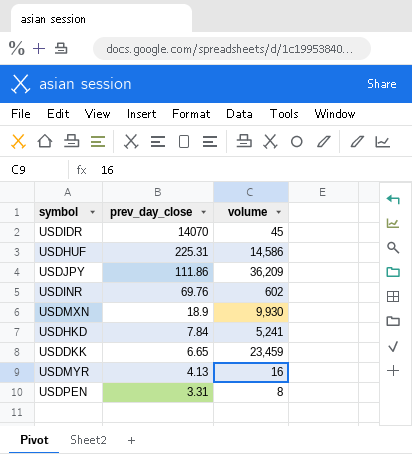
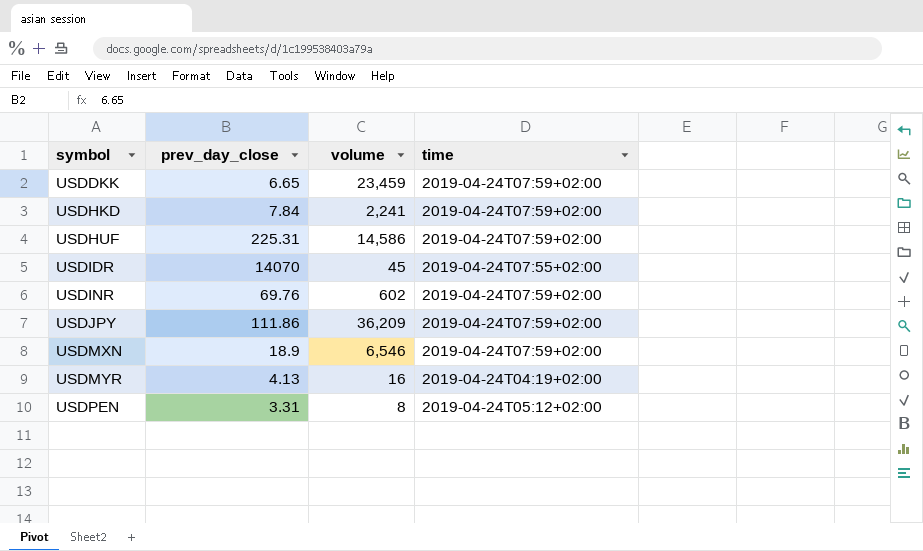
row order: prev_day_close descending -> symbol ascending
column time | position: none -> 4
USDHKD | volume: 5,241 -> 2,241
USDMXN | volume: 9,930 -> 6,546

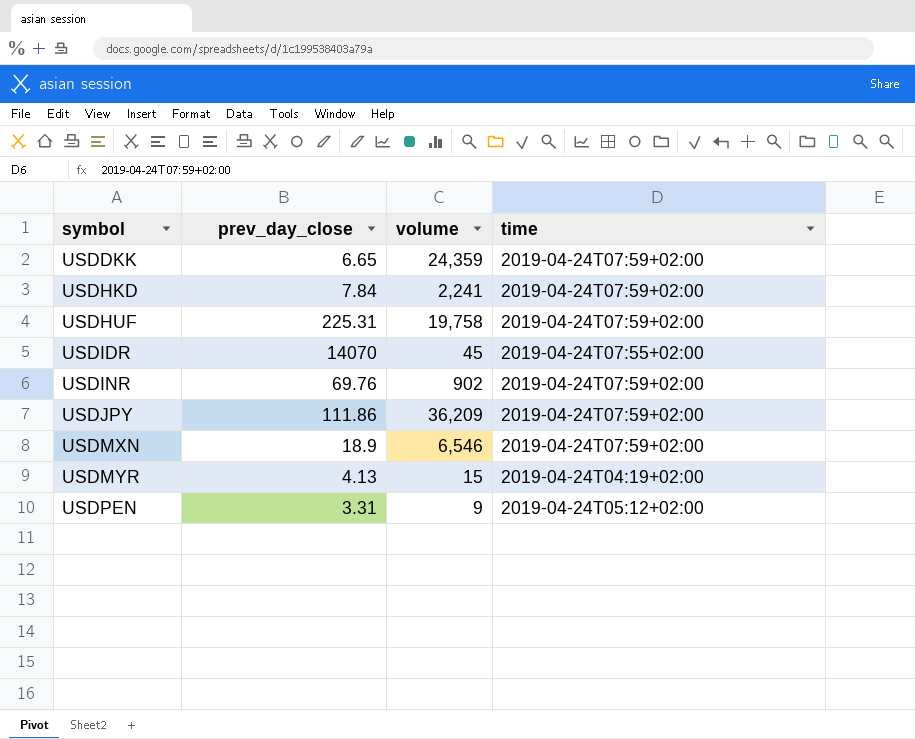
USDDKK | volume: 23,459 -> 24,359
USDHUF | volume: 14,586 -> 19,758
USDINR | volume: 602 -> 902
USDMYR | volume: 16 -> 15
USDPEN | volume: 8 -> 9

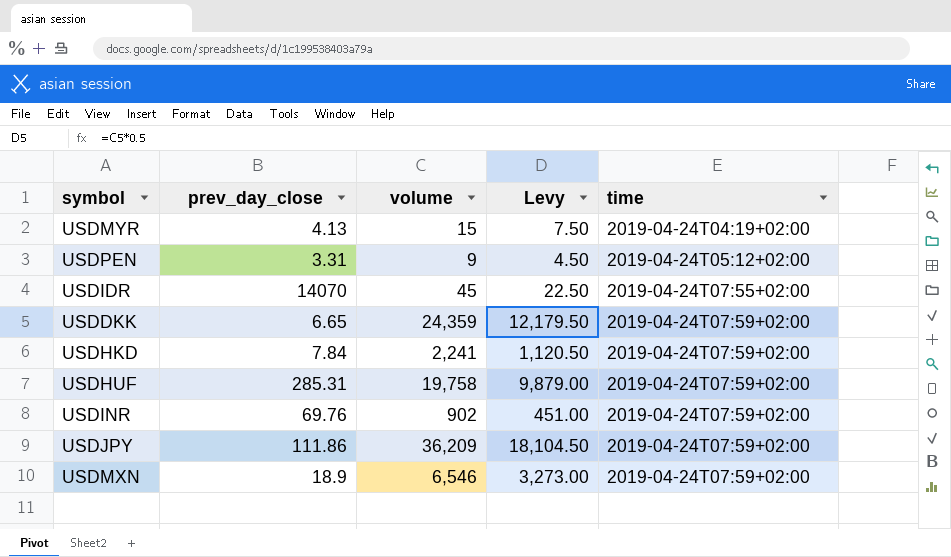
row order: symbol ascending -> time ascending
column Levy | formula: none -> [volume] * 0.5
USDHUF | prev_day_close: 225.31 -> 285.31

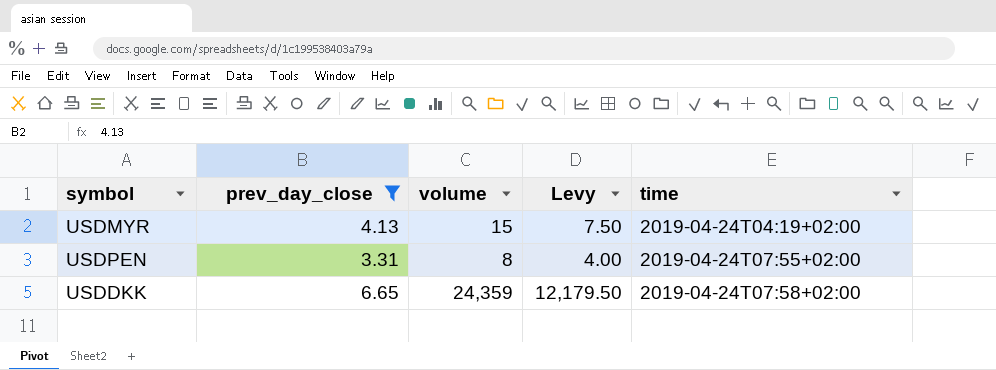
filter: none -> prev_day_close <= 6.65
USDPEN | volume: 9 -> 8
USDPEN | Levy: 4.50 -> 4.00
USDPEN | time: 2019-04-24T05:12+02:00 -> 2019-04-24T07:55+02:00
USDDKK | time: 2019-04-24T07:59+02:00 -> 2019-04-24T07:58+02:00

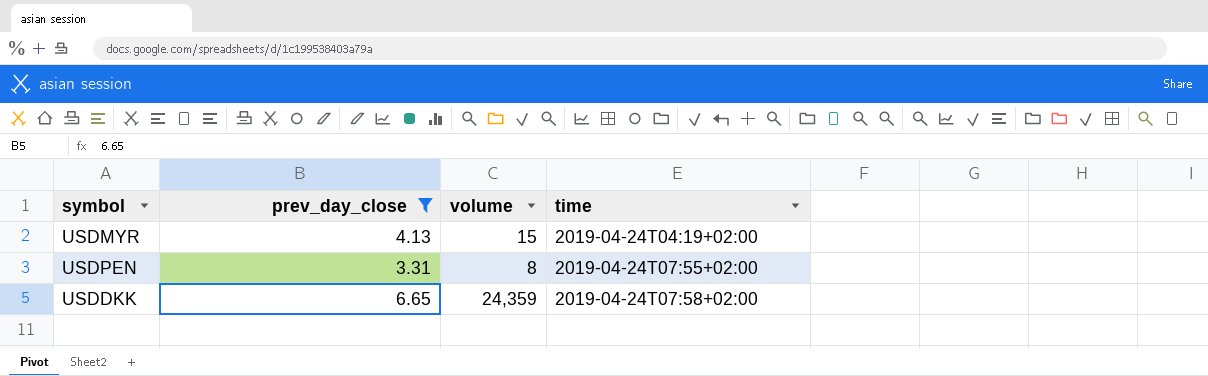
column Levy | formula: [volume] * 0.5 -> none

